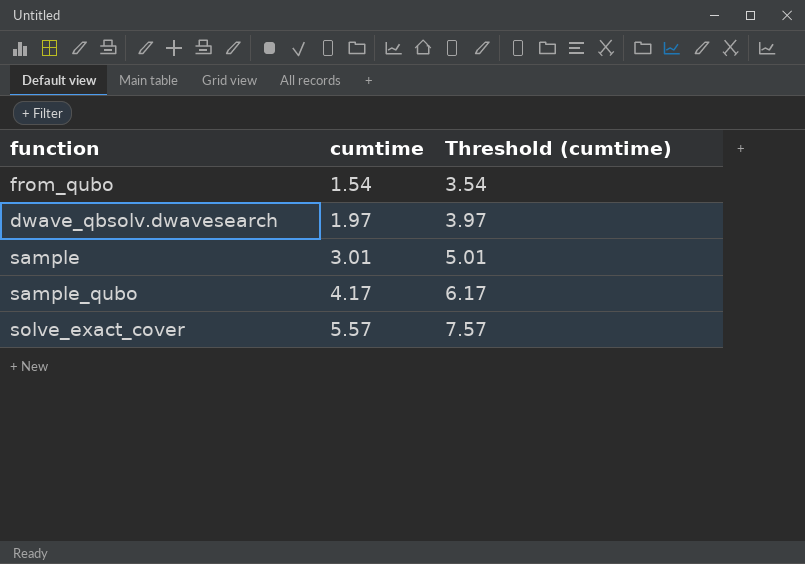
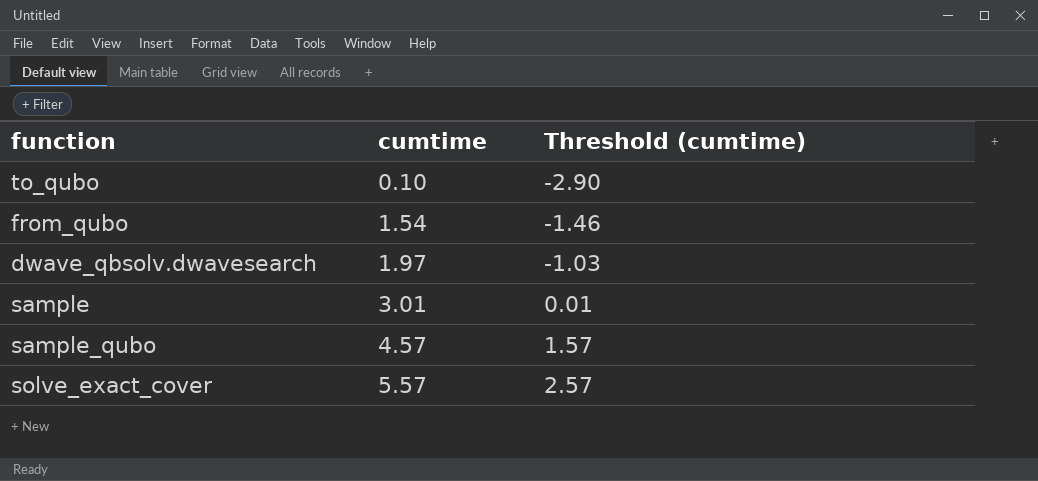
column Threshold (cumtime) | formula: [cumtime] + 2 -> [cumtime] - 3
row to_qubo: none -> 0.10 | -2.90
sample_qubo | cumtime: 4.17 -> 4.57

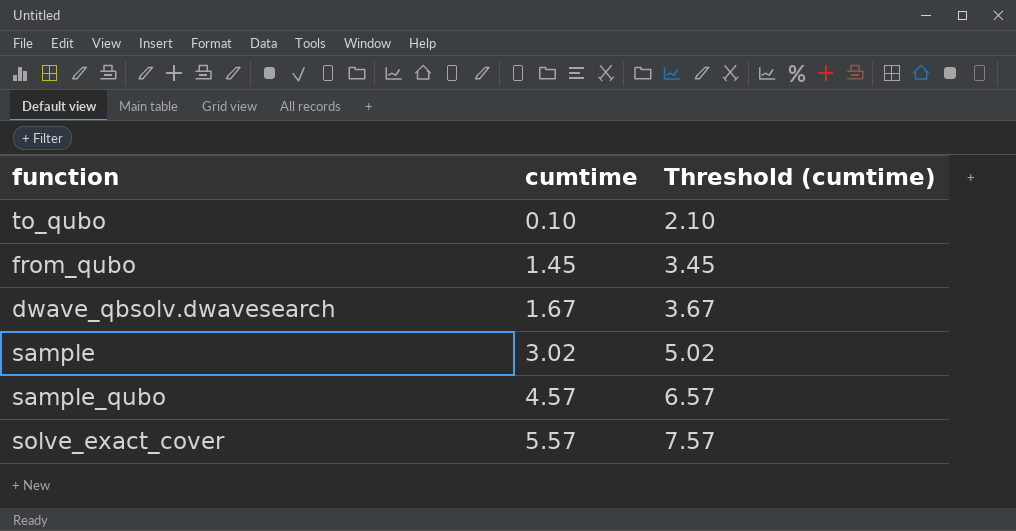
column Threshold (cumtime) | formula: [cumtime] - 3 -> [cumtime] + 2
from_qubo | cumtime: 1.54 -> 1.45
dwave_qbsolv.dwavesearch | cumtime: 1.97 -> 1.67
sample | cumtime: 3.01 -> 3.02

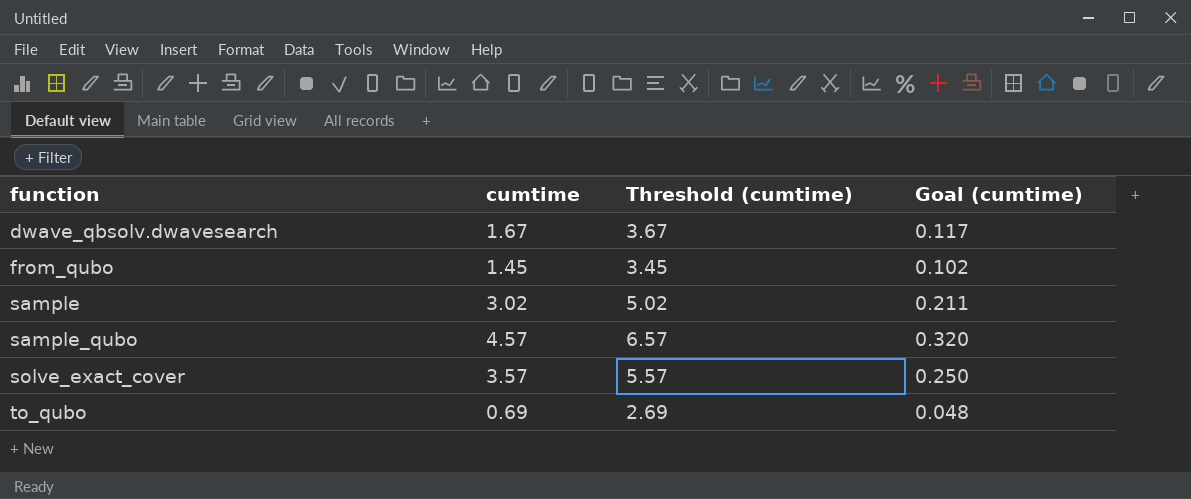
row order: cumtime ascending -> function ascending
column Goal (cumtime) | formula: none -> [cumtime] * 0.07
solve_exact_cover | cumtime: 5.57 -> 3.57
solve_exact_cover | Threshold (cumtime): 7.57 -> 5.57
to_qubo | cumtime: 0.10 -> 0.69
to_qubo | Threshold (cumtime): 2.10 -> 2.69

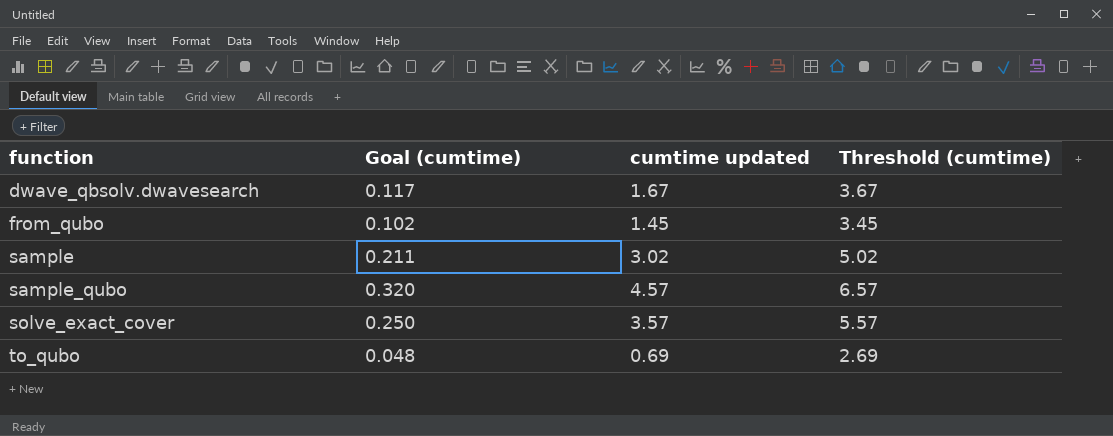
column Goal (cumtime) | position: 4 -> 2
column name: cumtime -> cumtime updated

